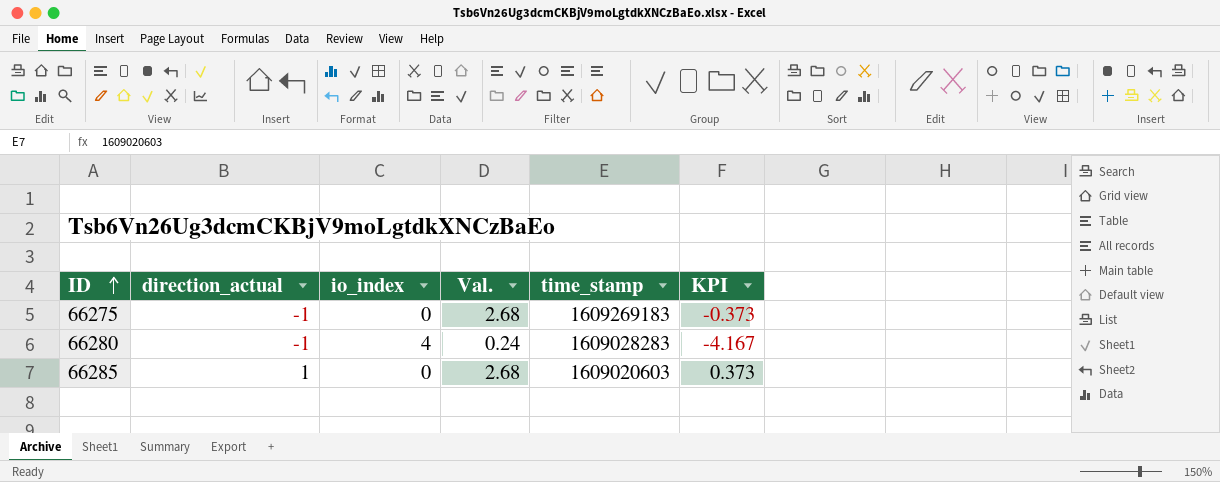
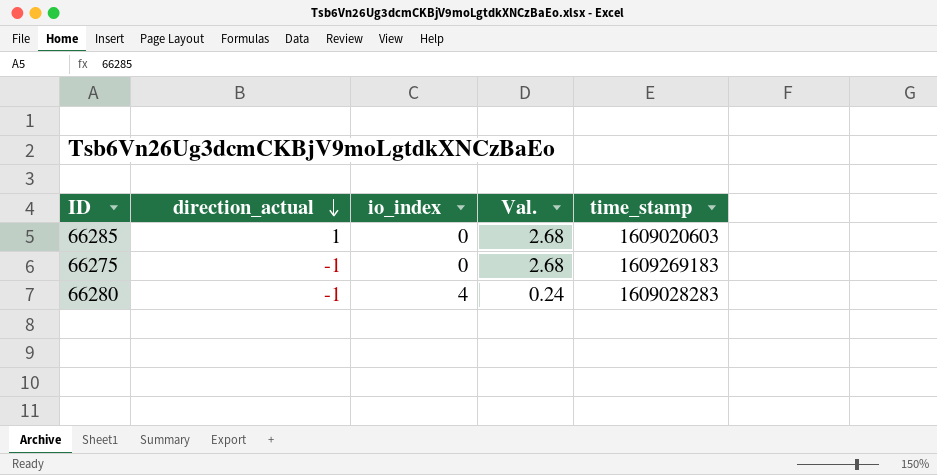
row order: ID ascending -> direction_actual descending
column KPI | formula: [direction_actual] / [Val.] -> none

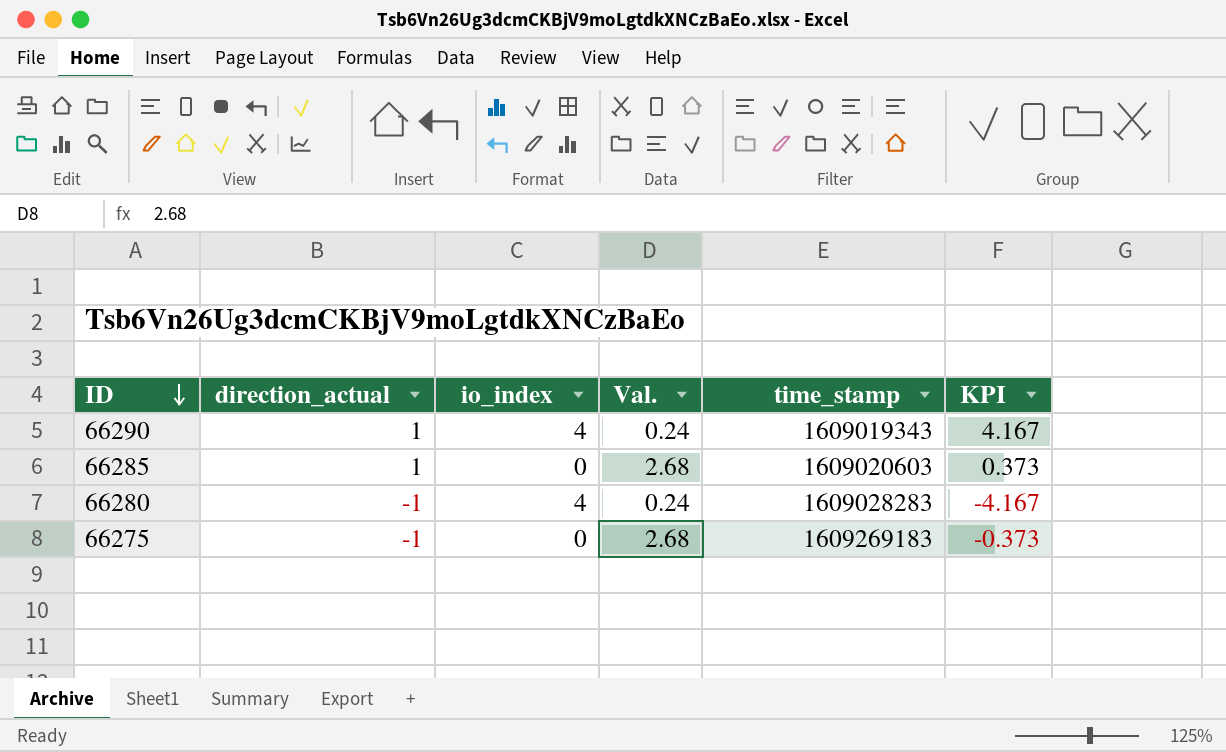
row order: direction_actual descending -> ID descending
column KPI | formula: none -> [direction_actual] / [Val.]
row 66290: none -> 1 | 4 | 0.24 | 1609019343 | 4.167

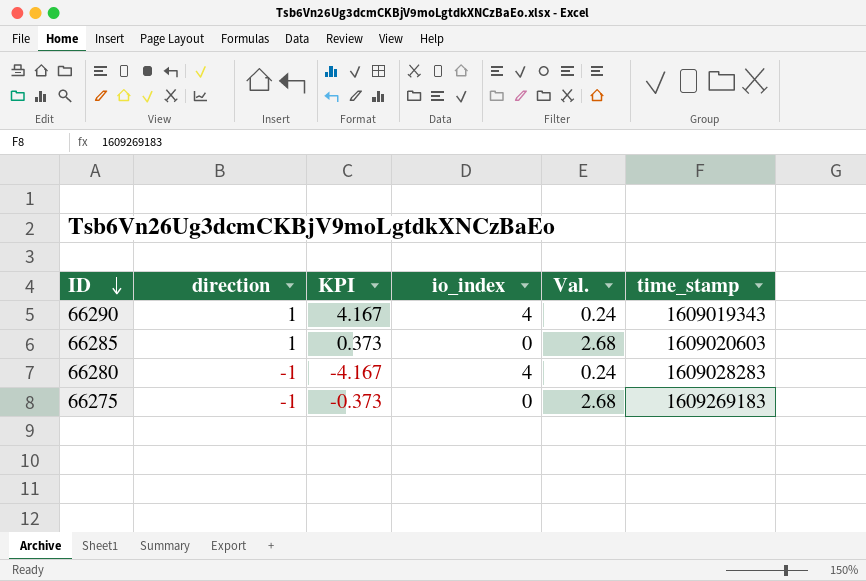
column name: direction_actual -> direction
column KPI | position: 6 -> 3

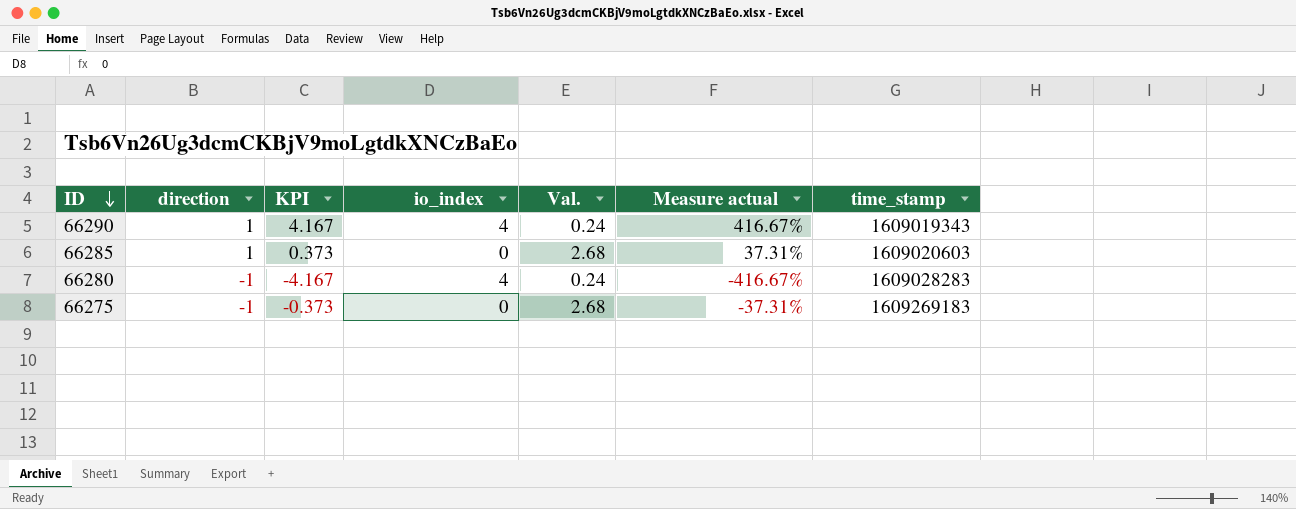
column Measure actual | formula: none -> [direction] / [Val.]

